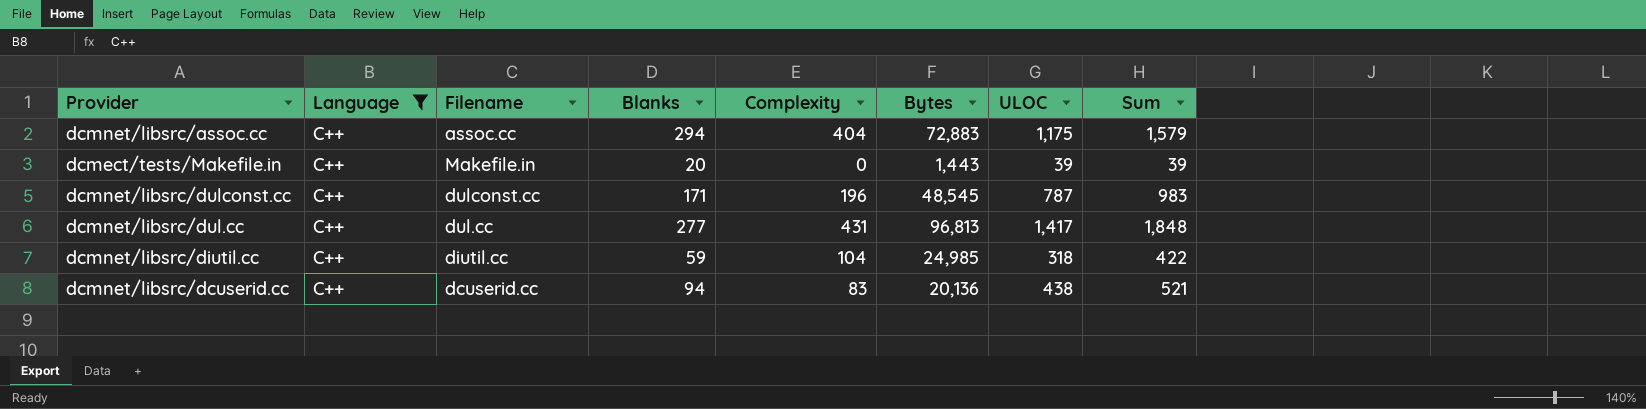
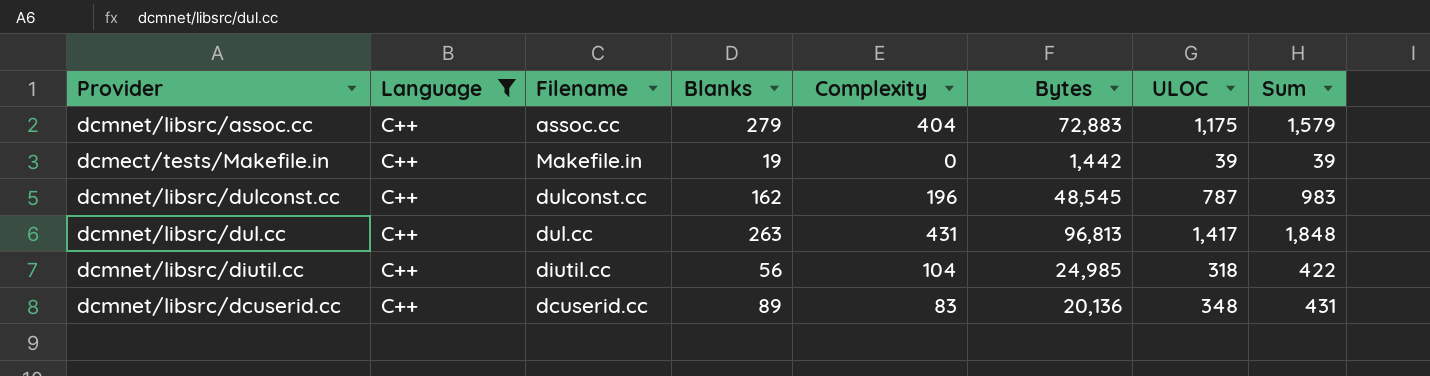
dcmnet/libsrc/assoc.cc | Blanks: 294 -> 279
dcmect/tests/Makefile.in | Blanks: 20 -> 19
dcmect/tests/Makefile.in | Bytes: 1,443 -> 1,442
dcmnet/libsrc/dulconst.cc | Blanks: 171 -> 162
dcmnet/libsrc/dul.cc | Blanks: 277 -> 263
dcmnet/libsrc/diutil.cc | Blanks: 59 -> 56
dcmnet/libsrc/dcuserid.cc | Blanks: 94 -> 89
dcmnet/libsrc/dcuserid.cc | ULOC: 438 -> 348
dcmnet/libsrc/dcuserid.cc | Sum: 521 -> 431

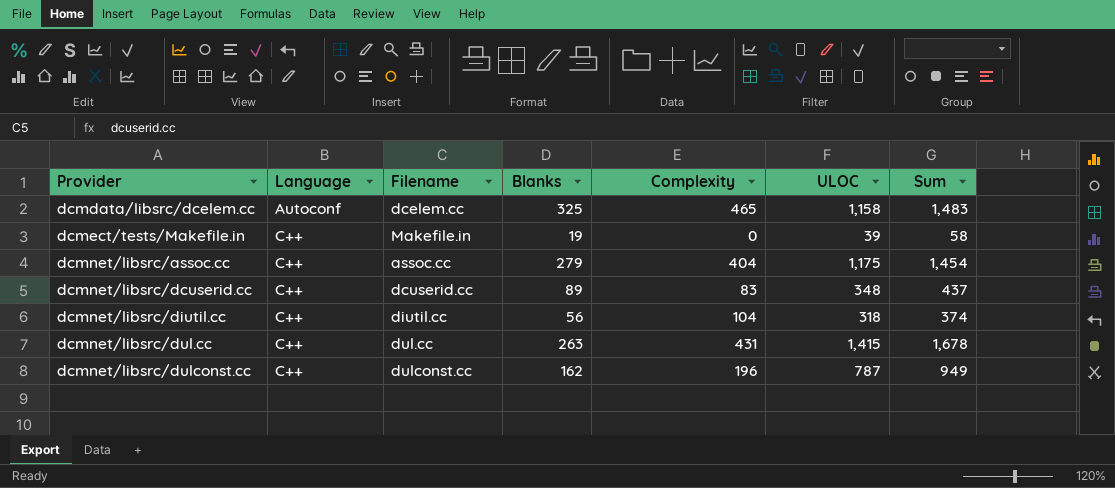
filter: Language = C++ -> none
row order: none -> Provider ascending
column Bytes | position: 6 -> none
column Sum | formula: [Complexity] + [ULOC] -> [Blanks] + [ULOC]
dcmnet/libsrc/dul.cc | ULOC: 1,417 -> 1,415

